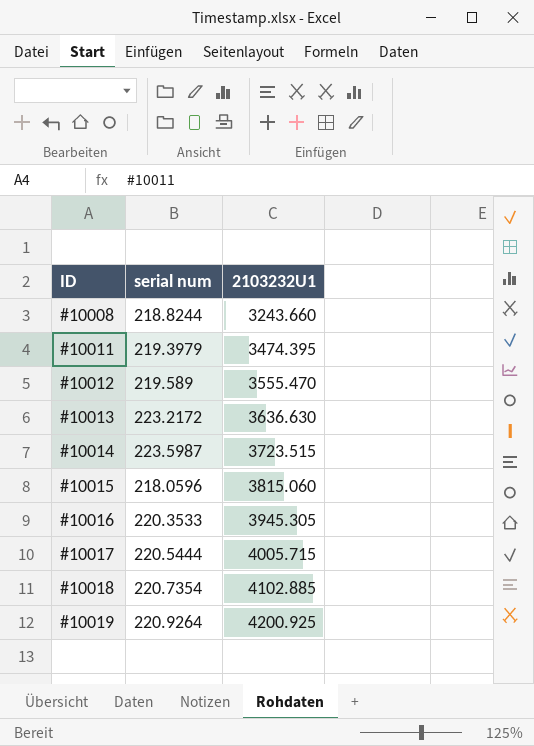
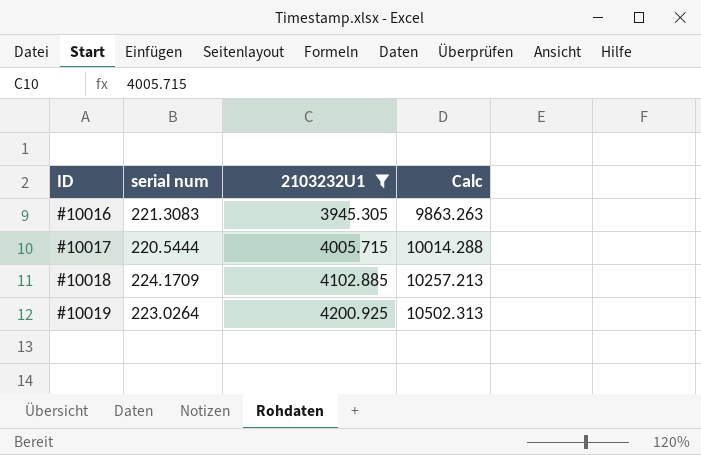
filter: none -> 2103232U1 >= 3945.305
column Calc | formula: none -> [2103232U1] * 2.5
#10016 | serial num: 220.3533 -> 221.3083
#10018 | serial num: 220.7354 -> 224.1709
#10019 | serial num: 220.9264 -> 223.0264

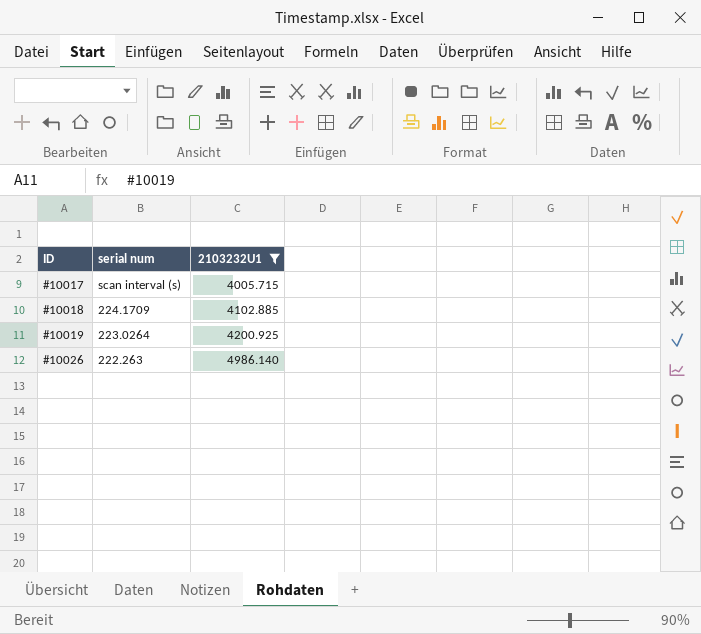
column Calc | formula: [2103232U1] * 2.5 -> none
row #10016: 221.3083 | 3945.305 | 9863.263 -> none
#10017 | serial num: 220.5444 -> scan interval (s)
row #10026: none -> 222.263 | 4986.140

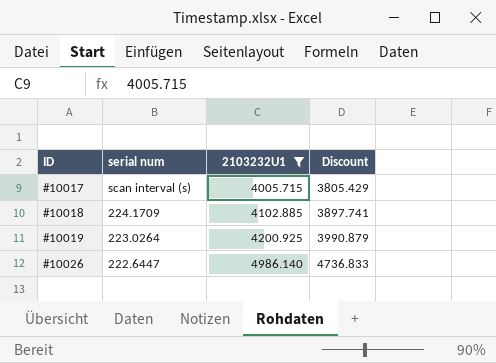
column Discount | formula: none -> [2103232U1] * 0.95
#10026 | serial num: 222.263 -> 222.6447

